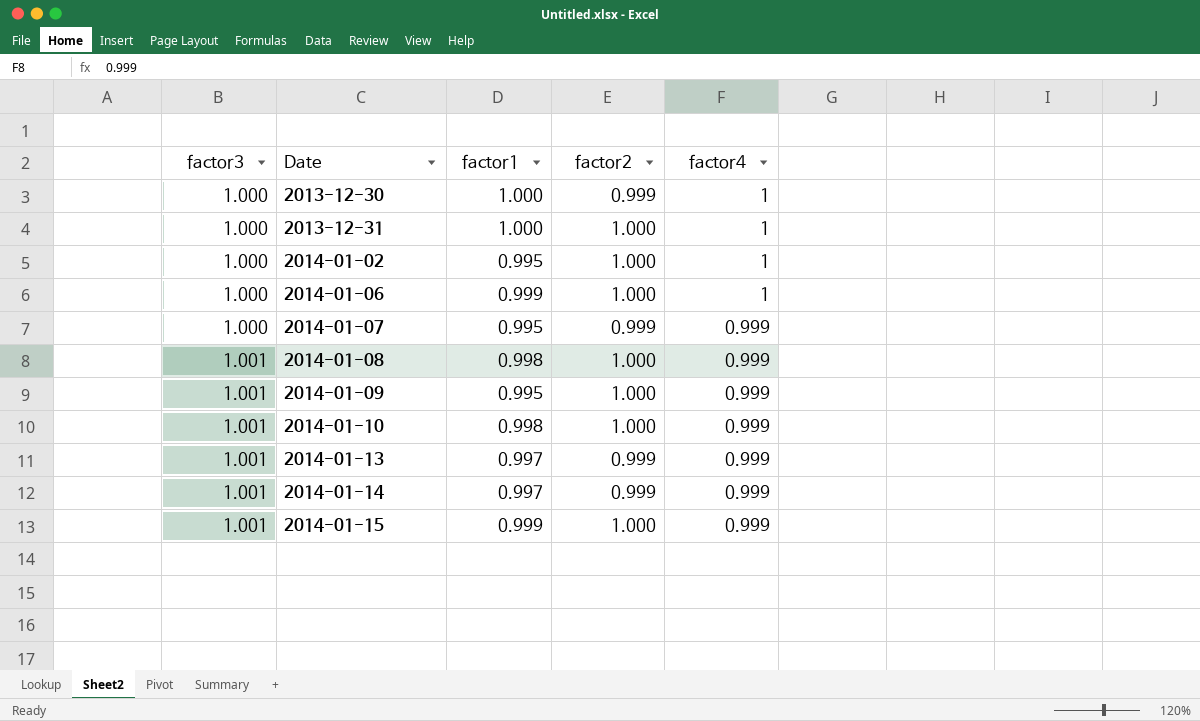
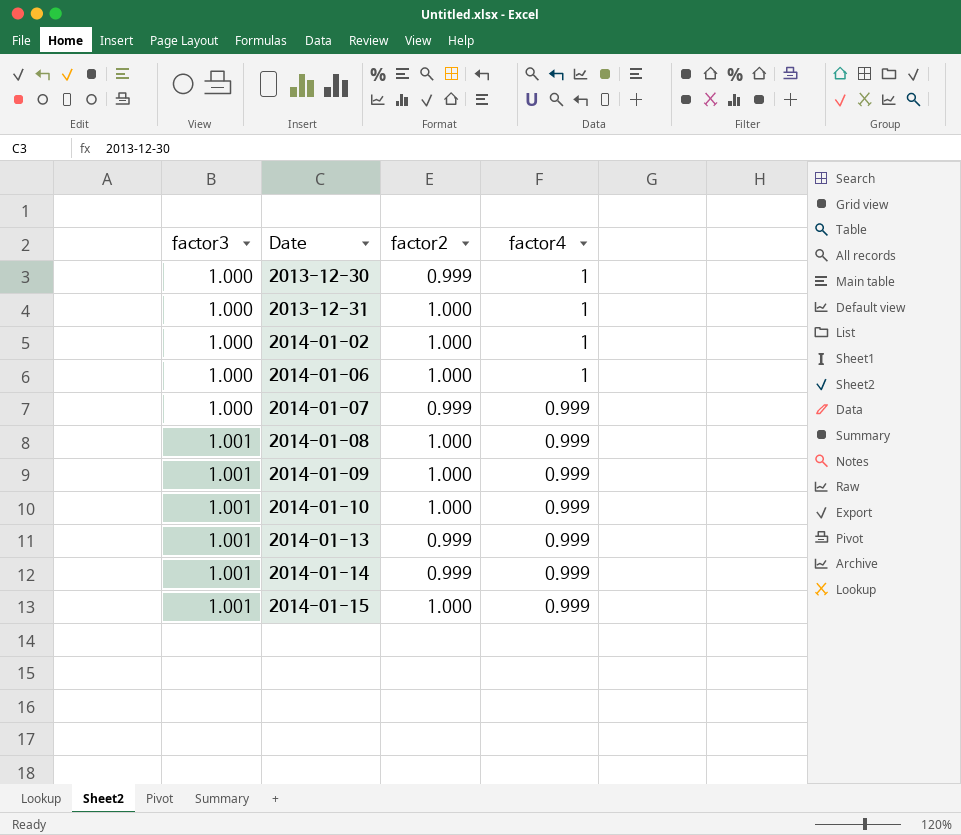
column factor1 | position: 3 -> none

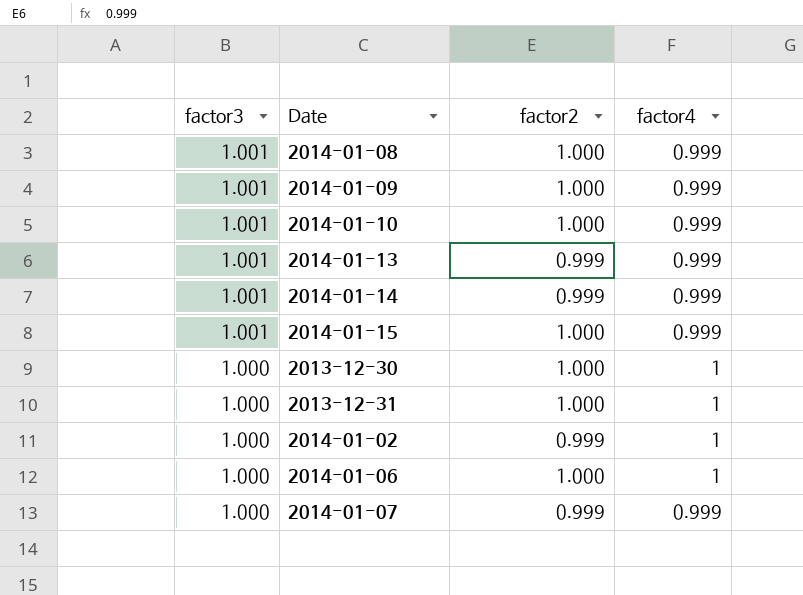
row order: factor3 ascending -> factor3 descending
2013-12-30 | factor2: 0.999 -> 1.000
2014-01-02 | factor2: 1.000 -> 0.999

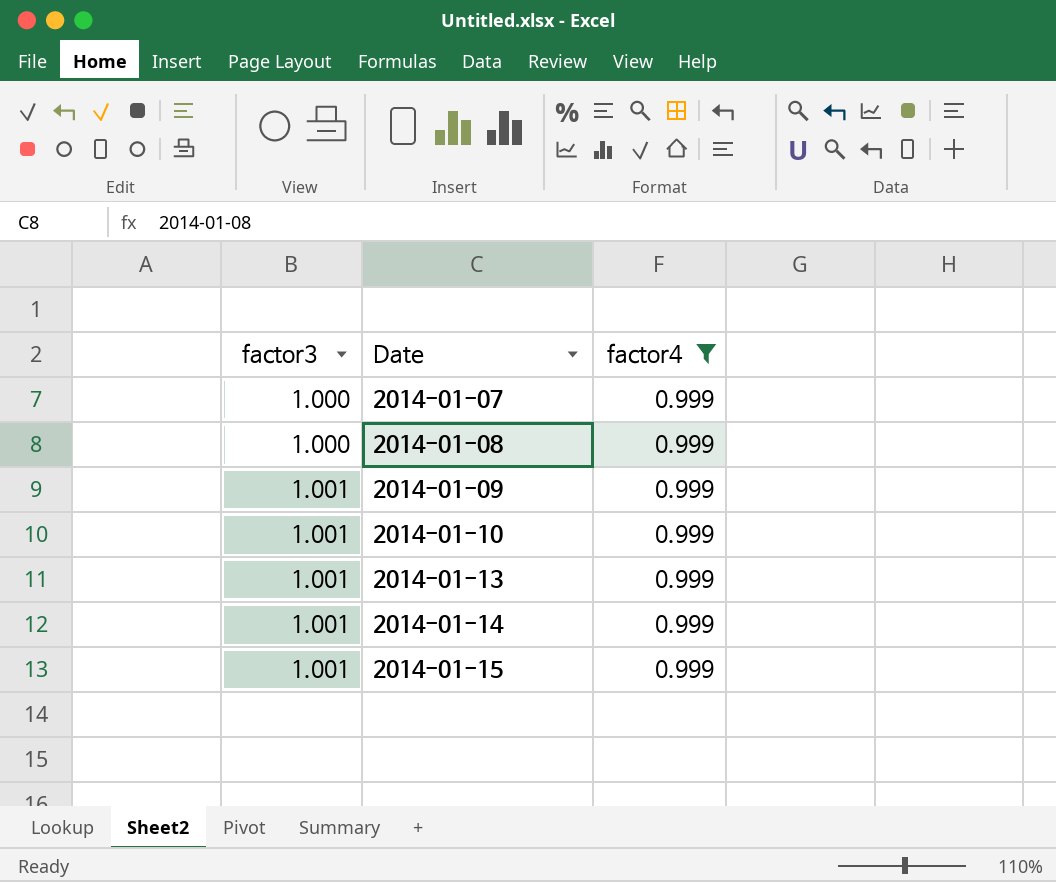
filter: none -> factor4 = 0.999
row order: factor3 descending -> factor3 ascending
column factor2 | position: 3 -> none
2014-01-08 | factor3: 1.001 -> 1.000

